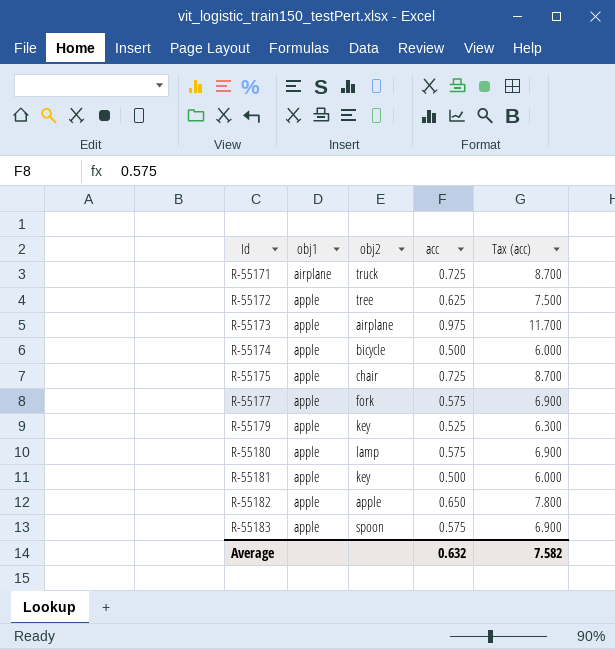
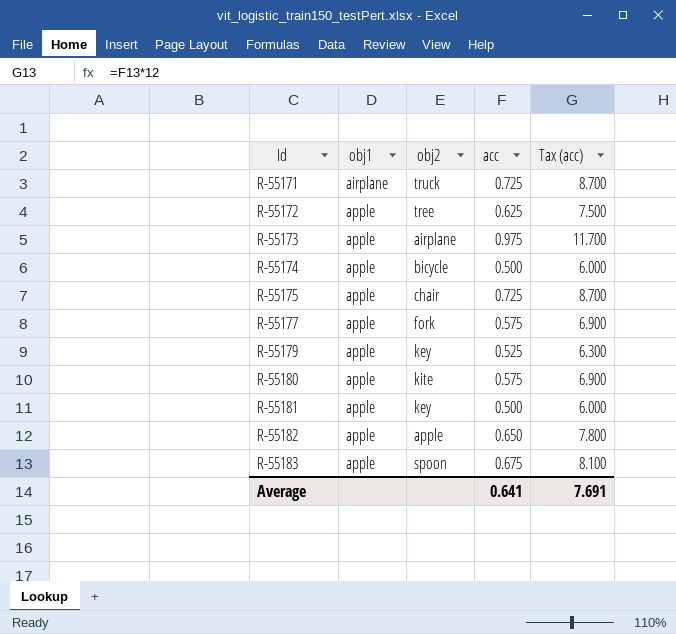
R-55180 | obj2: lamp -> kite
R-55183 | acc: 0.575 -> 0.675
R-55183 | Tax (acc): 6.900 -> 8.100
Average | acc: 0.632 -> 0.641
Average | Tax (acc): 7.582 -> 7.691

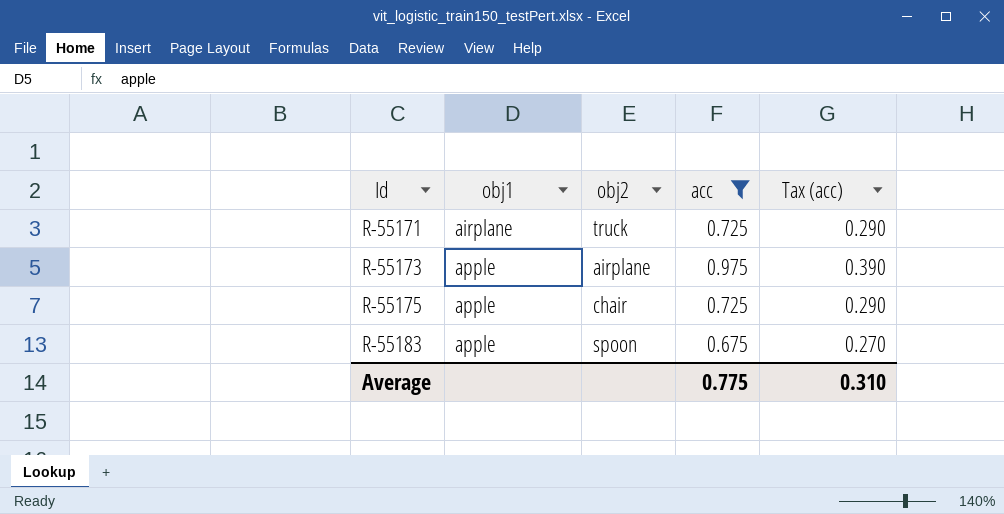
filter: none -> acc >= 0.675
column Tax (acc) | formula: [acc] * 12 -> [acc] * 0.4
Average | acc: 0.641 -> 0.775
Average | Tax (acc): 7.691 -> 0.310

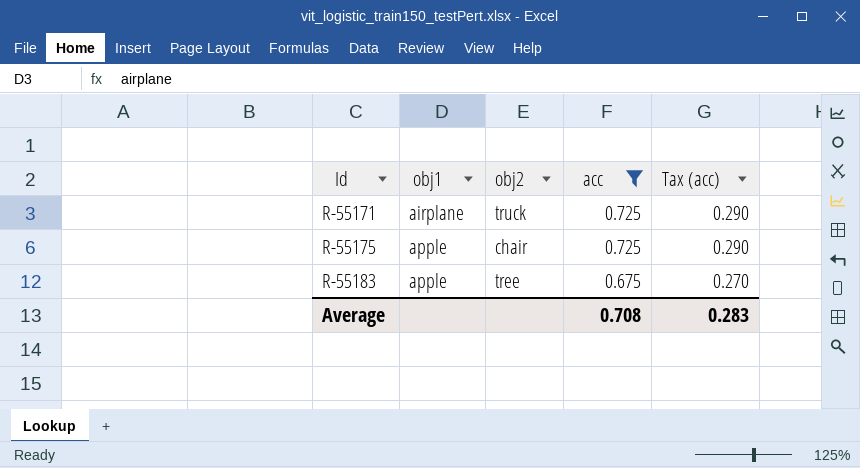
row R-55173: apple | airplane | 0.975 | 0.390 -> none
R-55183 | obj2: spoon -> tree
Average | acc: 0.775 -> 0.708
Average | Tax (acc): 0.310 -> 0.283

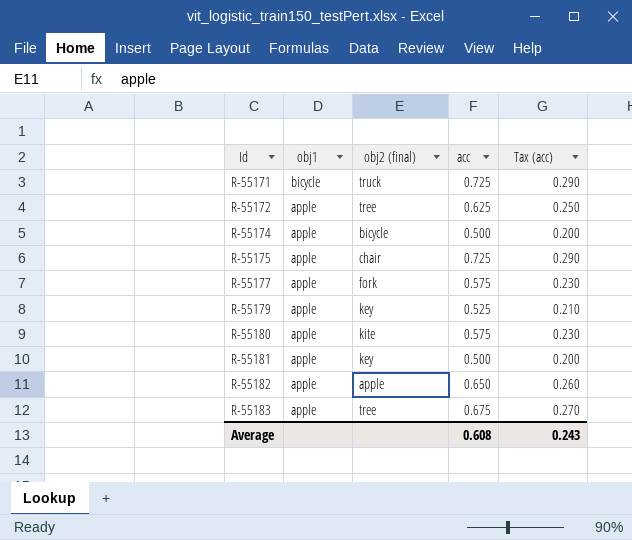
filter: acc >= 0.675 -> none
column name: obj2 -> obj2 (final)
R-55171 | obj1: airplane -> bicycle
Average | acc: 0.708 -> 0.608
Average | Tax (acc): 0.283 -> 0.243

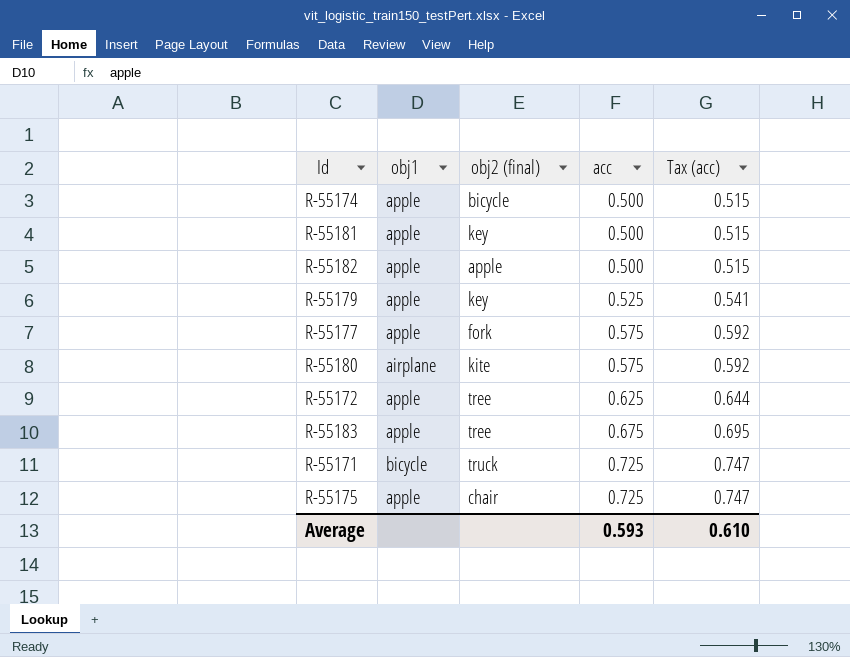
row order: Id ascending -> acc ascending
column Tax (acc) | formula: [acc] * 0.4 -> [acc] * 1.03
R-55182 | acc: 0.650 -> 0.500
R-55180 | obj1: apple -> airplane
Average | acc: 0.608 -> 0.593
Average | Tax (acc): 0.243 -> 0.610

